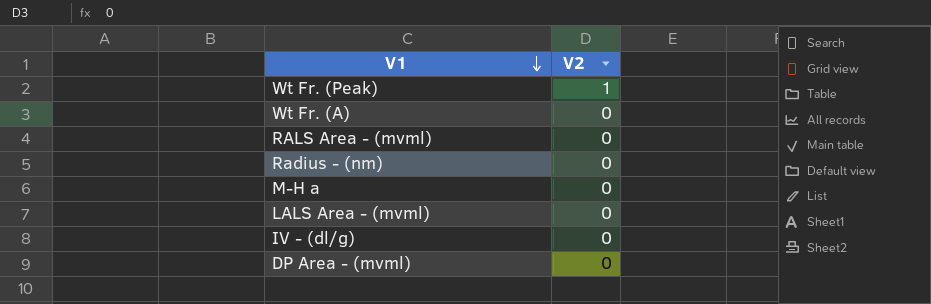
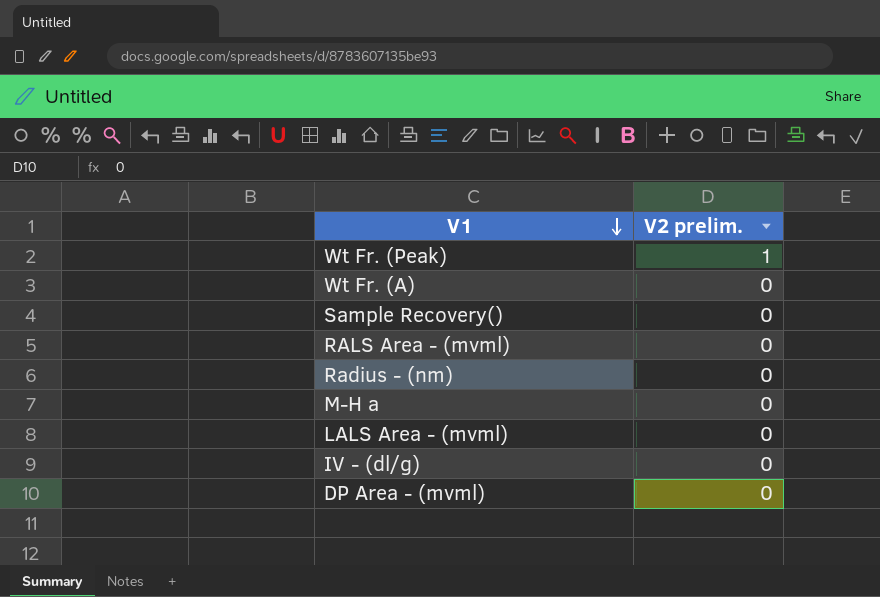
column name: V2 -> V2 prelim.
row Sample Recovery(): none -> 0

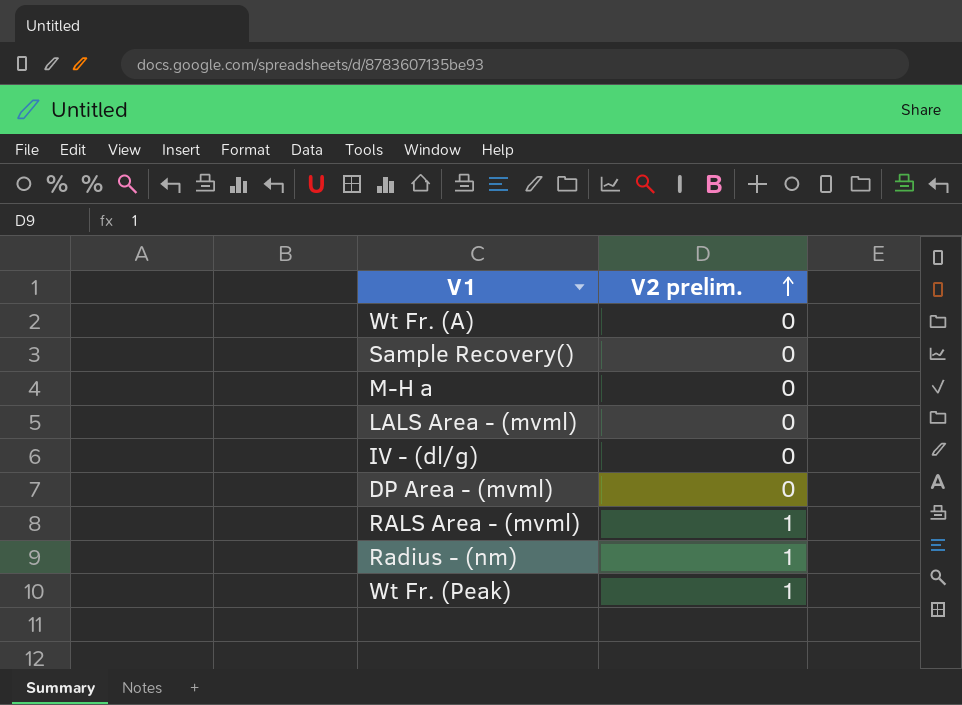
row order: V1 descending -> V2 prelim. ascending
RALS Area - (mvml) | V2 prelim.: 0 -> 1
Radius - (nm) | V2 prelim.: 0 -> 1

